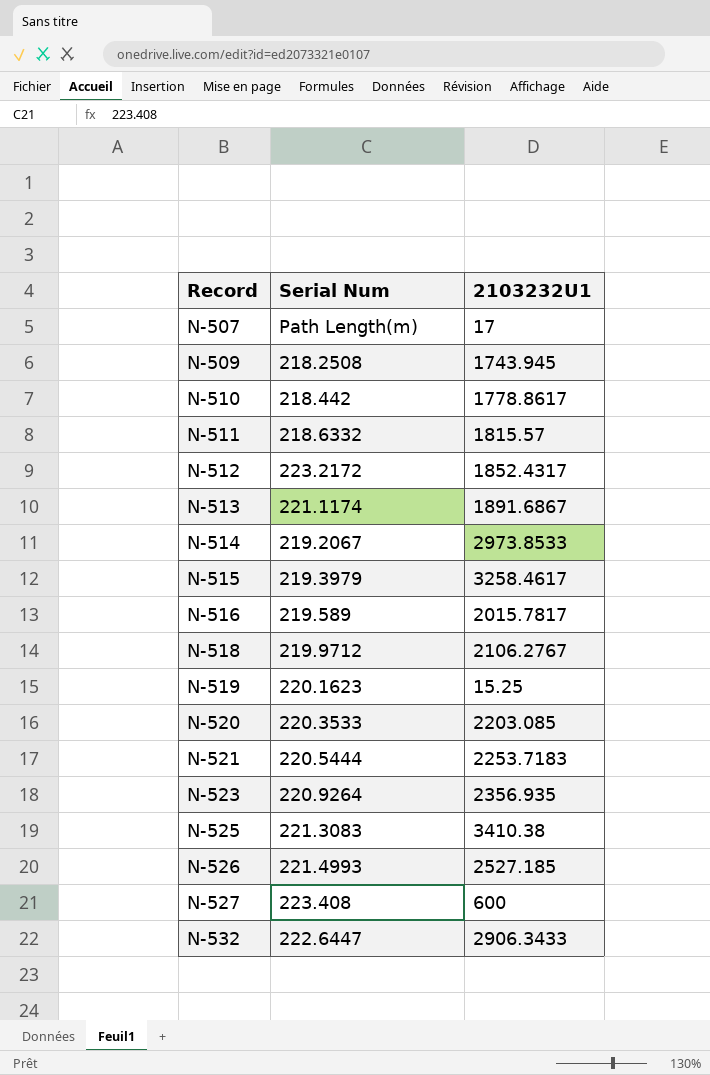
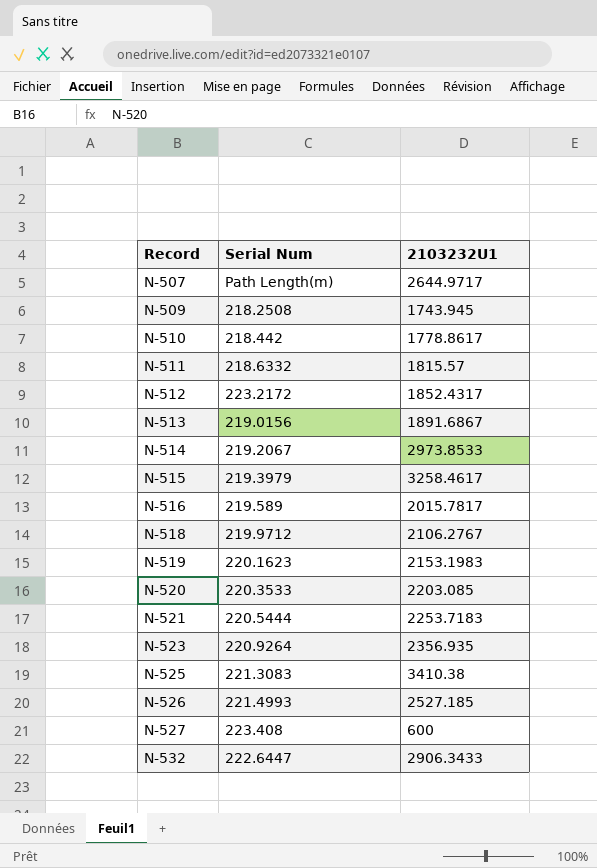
N-507 | 2103232U1: 17 -> 2644.9717
N-513 | Serial Num: 221.1174 -> 219.0156
N-519 | 2103232U1: 15.25 -> 2153.1983

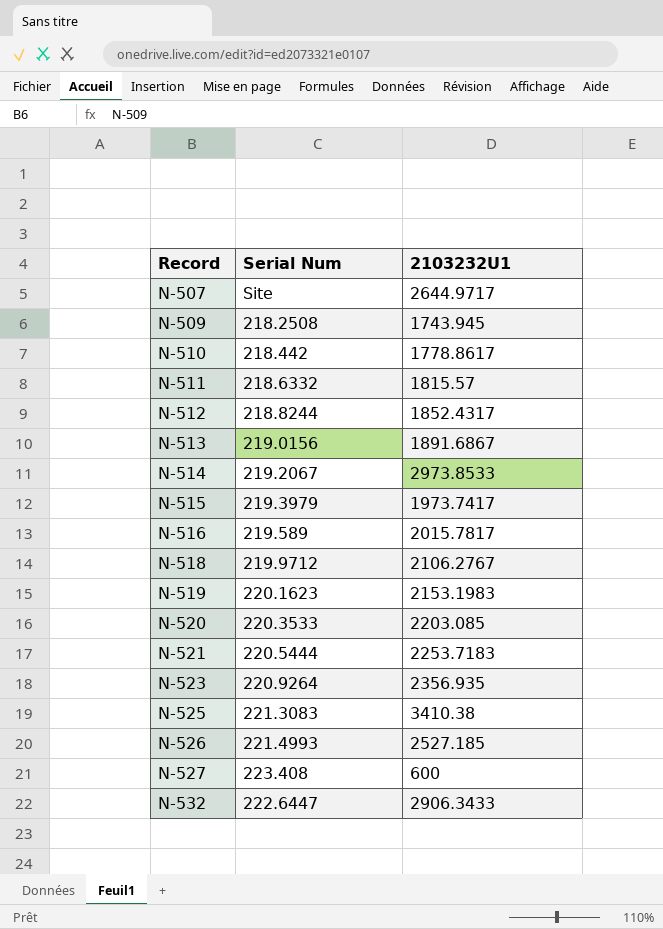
N-507 | Serial Num: Path Length(m) -> Site
N-512 | Serial Num: 223.2172 -> 218.8244
N-515 | 2103232U1: 3258.4617 -> 1973.7417

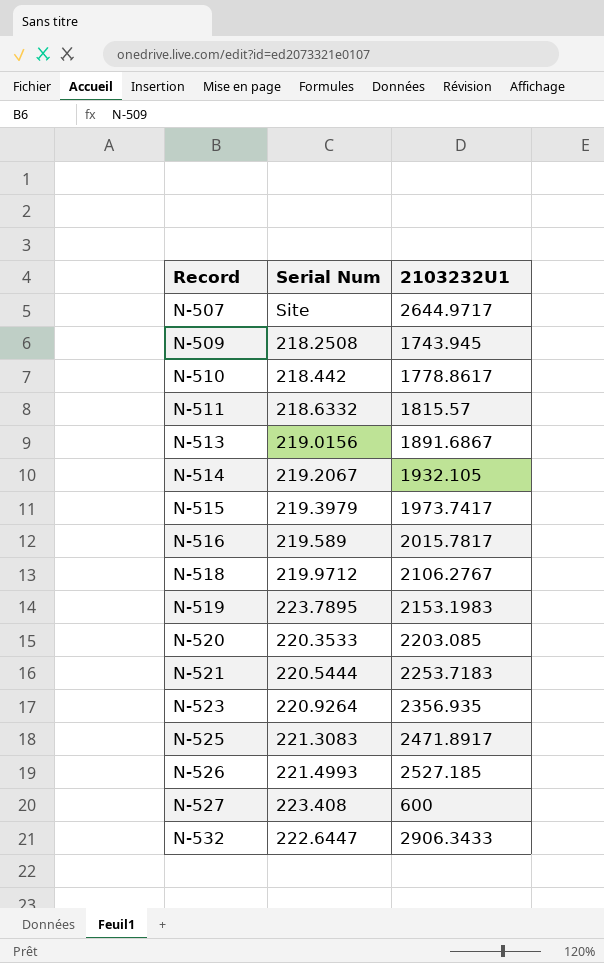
row N-512: 218.8244 | 1852.4317 -> none
N-514 | 2103232U1: 2973.8533 -> 1932.105
N-519 | Serial Num: 220.1623 -> 223.7895
N-525 | 2103232U1: 3410.38 -> 2471.8917

